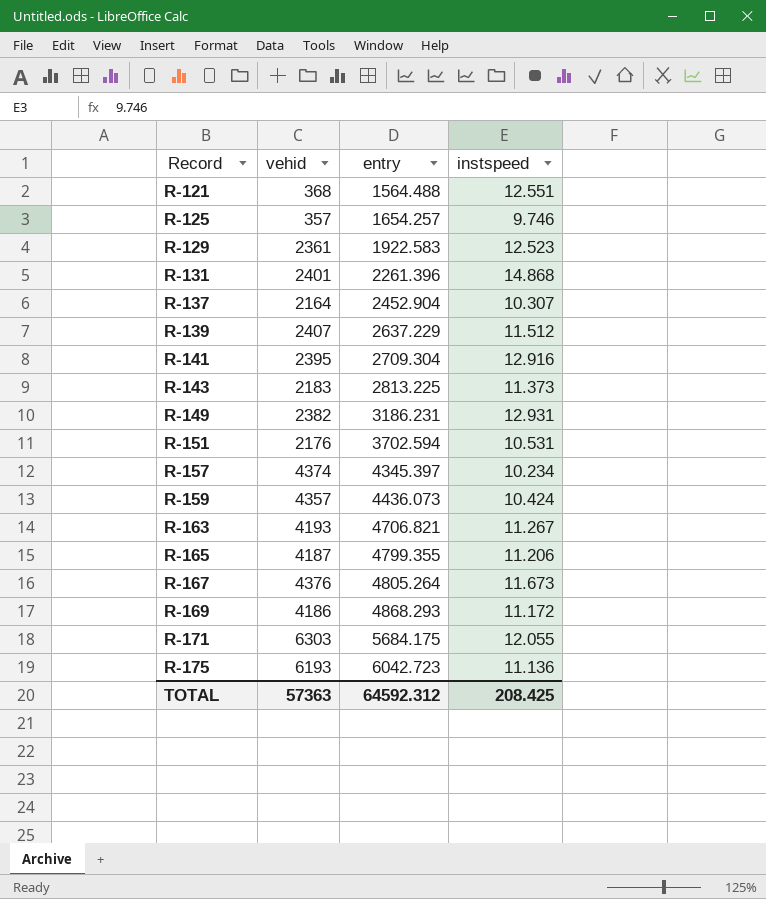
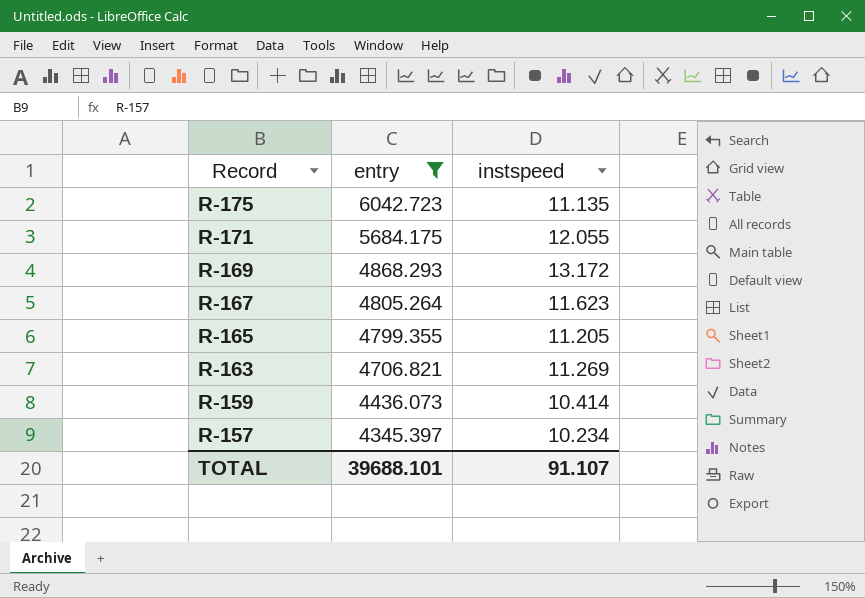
filter: none -> entry >= 4345.397
row order: Record ascending -> Record descending
column vehid | position: 2 -> none
R-175 | instspeed: 11.136 -> 11.135
R-169 | instspeed: 11.172 -> 13.172
R-167 | instspeed: 11.673 -> 11.623
R-165 | instspeed: 11.206 -> 11.205
R-163 | instspeed: 11.267 -> 11.269
R-159 | instspeed: 10.424 -> 10.414
TOTAL | entry: 64592.312 -> 39688.101
TOTAL | instspeed: 208.425 -> 91.107

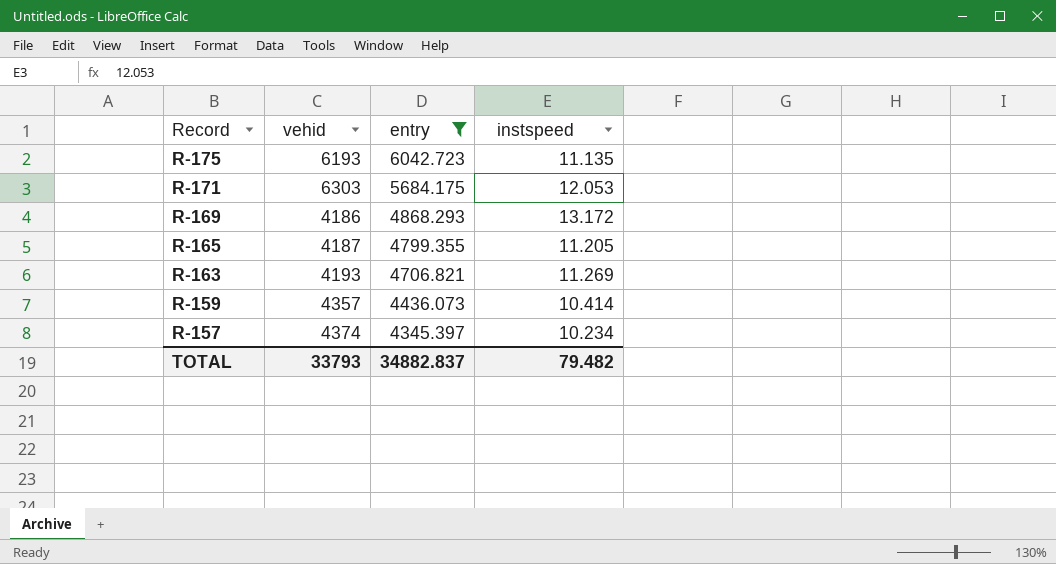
column vehid | position: none -> 2
row R-167: 4805.264 | 11.623 -> none
R-171 | instspeed: 12.055 -> 12.053
TOTAL | entry: 39688.101 -> 34882.837
TOTAL | instspeed: 91.107 -> 79.482

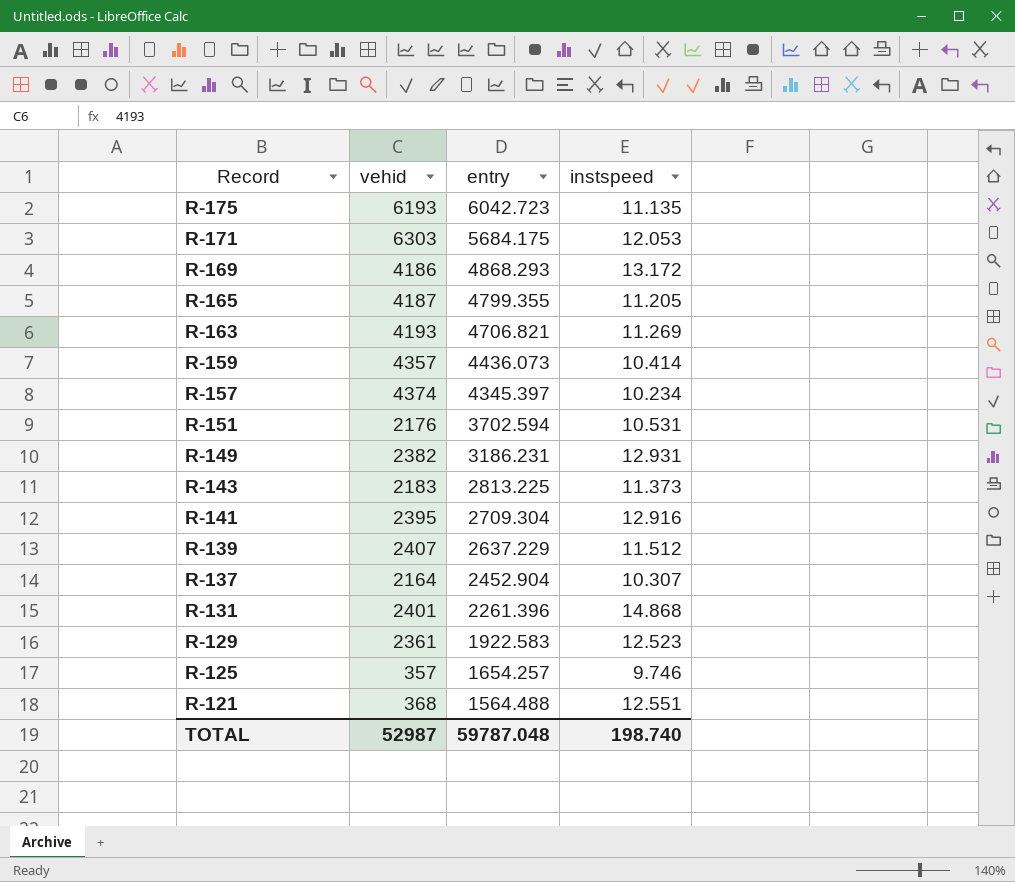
filter: entry >= 4345.397 -> none
TOTAL | vehid: 33793 -> 52987
TOTAL | entry: 34882.837 -> 59787.048
TOTAL | instspeed: 79.482 -> 198.740

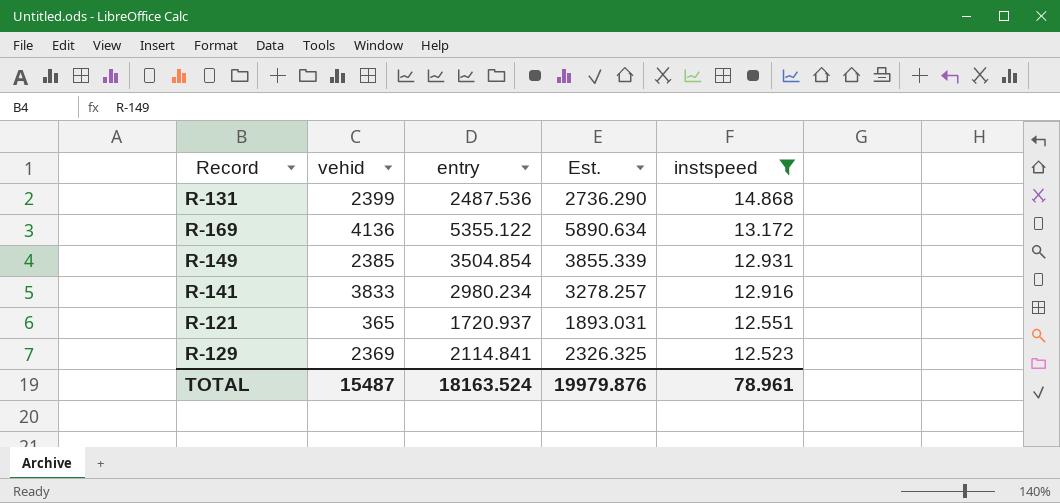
filter: none -> instspeed >= 12.523
row order: Record descending -> instspeed descending
column Est. | formula: none -> [entry] * 1.1
R-131 | vehid: 2401 -> 2399
R-131 | entry: 2261.396 -> 2487.536
R-169 | vehid: 4186 -> 4136
R-169 | entry: 4868.293 -> 5355.122
R-149 | vehid: 2382 -> 2385
R-149 | entry: 3186.231 -> 3504.854
R-141 | vehid: 2395 -> 3833
R-141 | entry: 2709.304 -> 2980.234
R-121 | vehid: 368 -> 365
R-121 | entry: 1564.488 -> 1720.937
R-129 | vehid: 2361 -> 2369
R-129 | entry: 1922.583 -> 2114.841
TOTAL | vehid: 52987 -> 15487
TOTAL | entry: 59787.048 -> 18163.524
TOTAL | instspeed: 198.740 -> 78.961

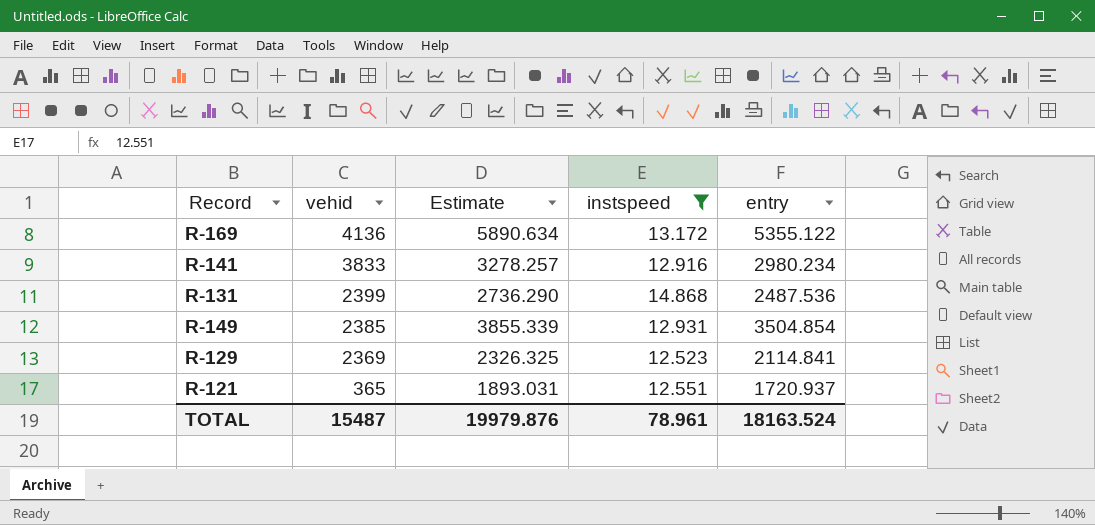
row order: instspeed descending -> vehid descending
column name: Est. -> Estimate
column entry | position: 3 -> 5

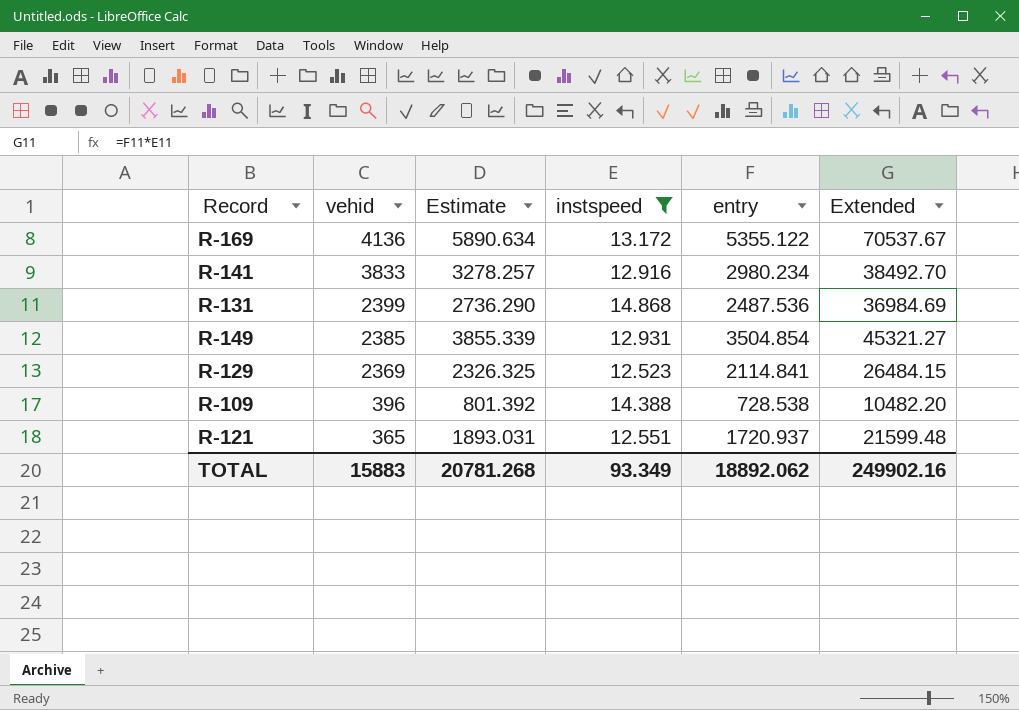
column Extended | formula: none -> [instspeed] * [entry]
row R-109: none -> 396 | 801.392 | 14.388 | 728.538 | 10482.20
TOTAL | vehid: 15487 -> 15883
TOTAL | Estimate: 19979.876 -> 20781.268
TOTAL | instspeed: 78.961 -> 93.349
TOTAL | entry: 18163.524 -> 18892.062

